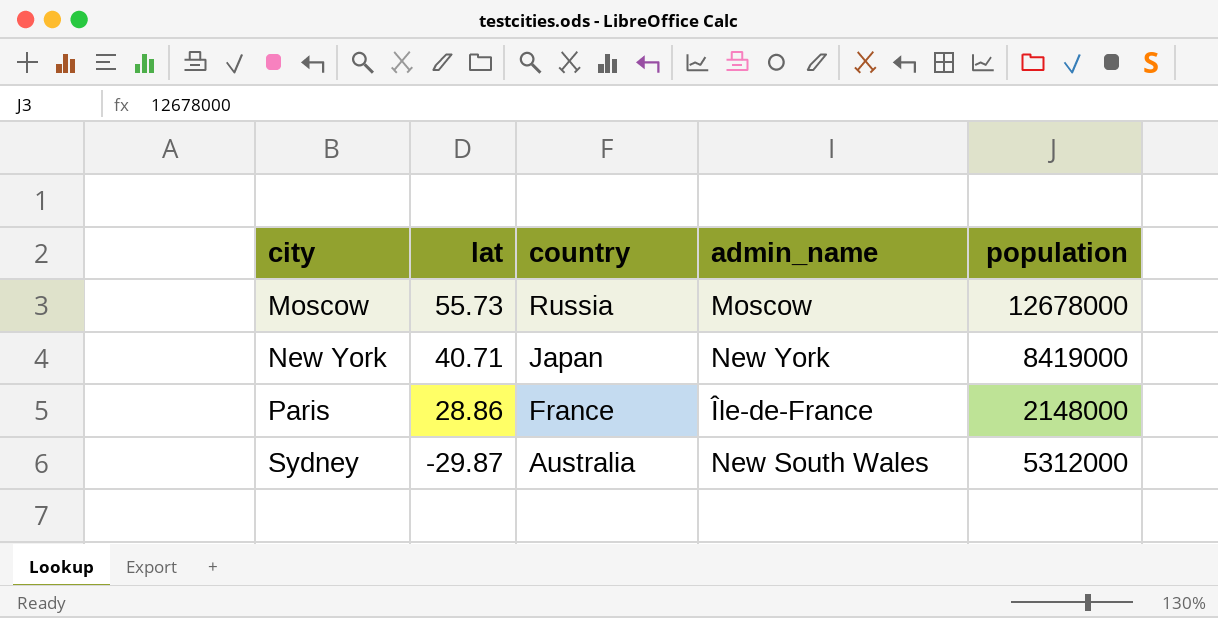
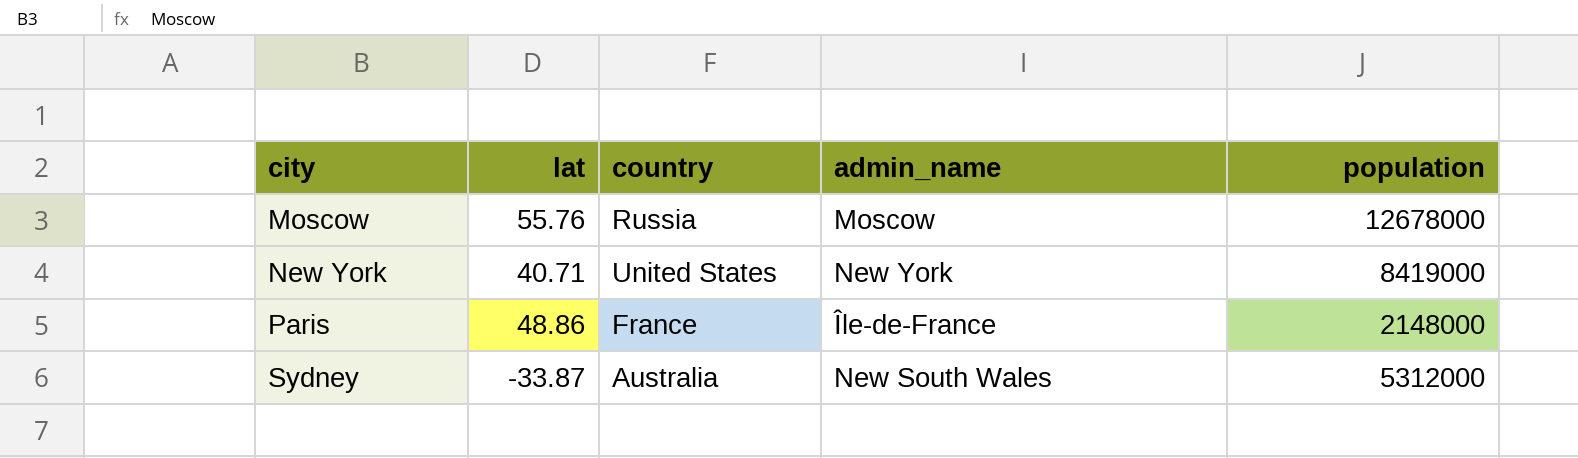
Moscow | lat: 55.73 -> 55.76
New York | country: Japan -> United States
Paris | lat: 28.86 -> 48.86
Sydney | lat: -29.87 -> -33.87

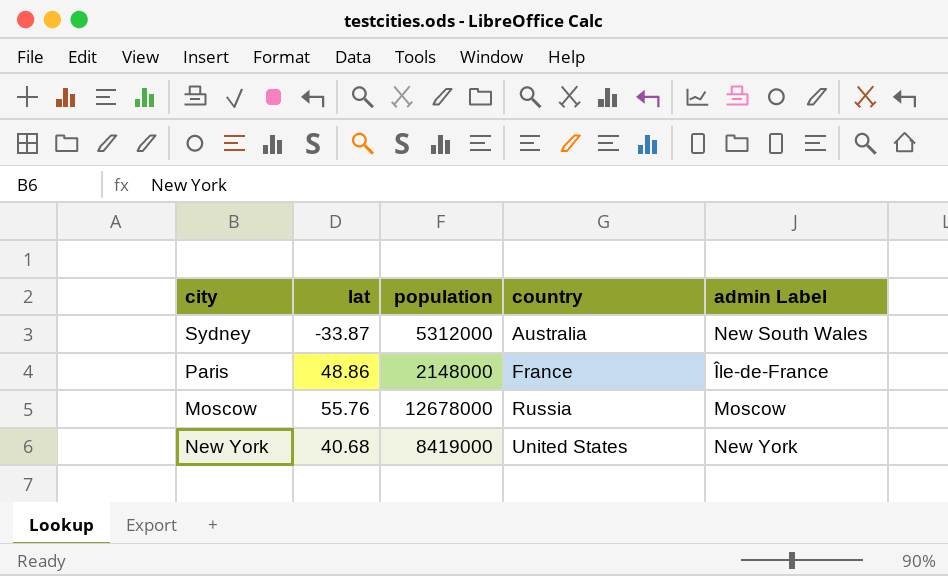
row order: city ascending -> country ascending
column population | position: 5 -> 3
column name: admin_name -> admin Label
New York | lat: 40.71 -> 40.68

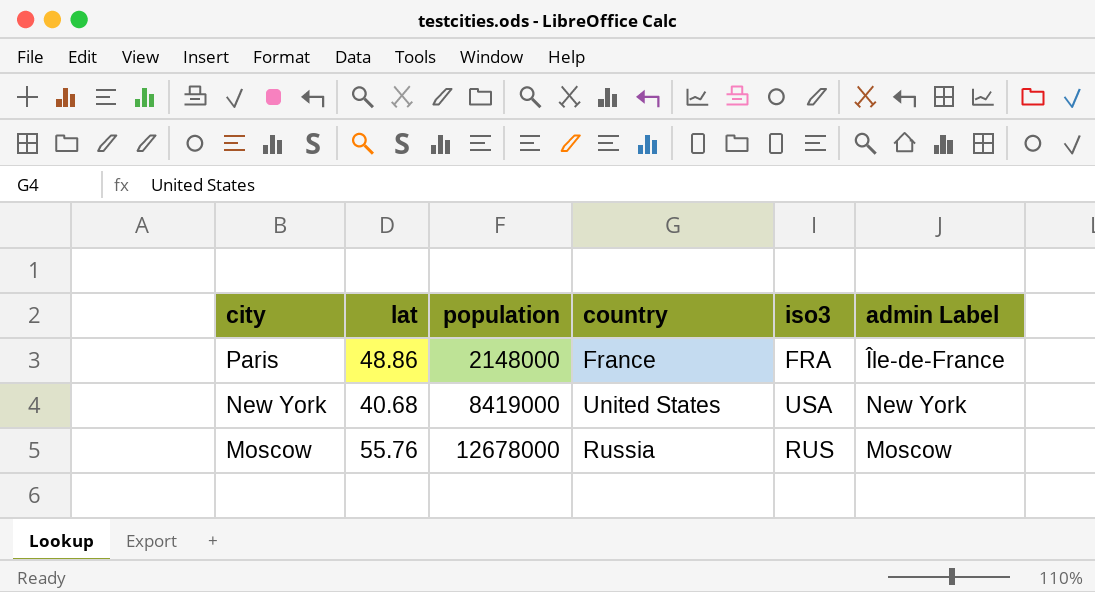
row order: country ascending -> city descending
column iso3 | position: none -> 5
row Sydney: -33.87 | 5312000 | Australia | New South Wales -> none

